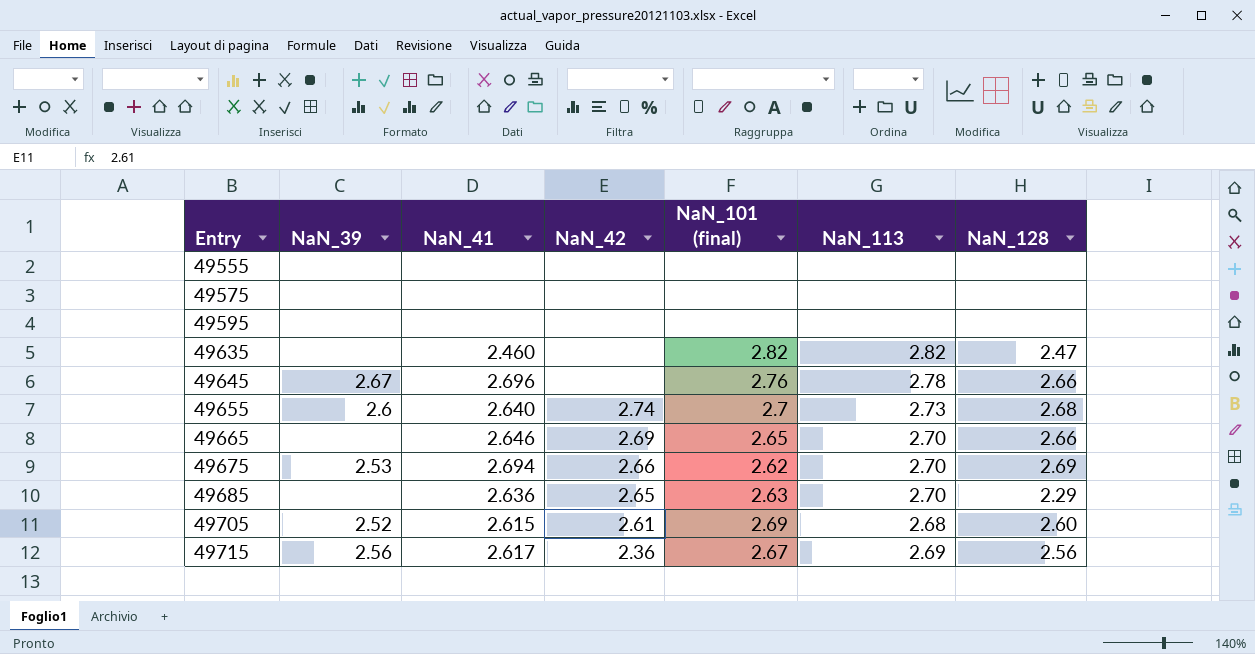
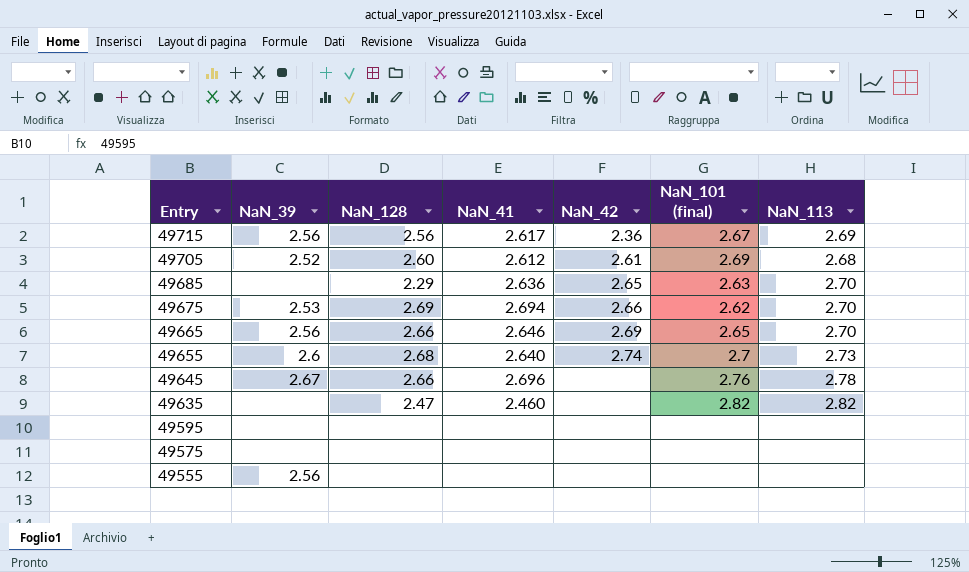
row order: Entry ascending -> Entry descending
column NaN_128 | position: 7 -> 3
49705 | NaN_41: 2.615 -> 2.612
49665 | NaN_39: none -> 2.56
49555 | NaN_39: none -> 2.56

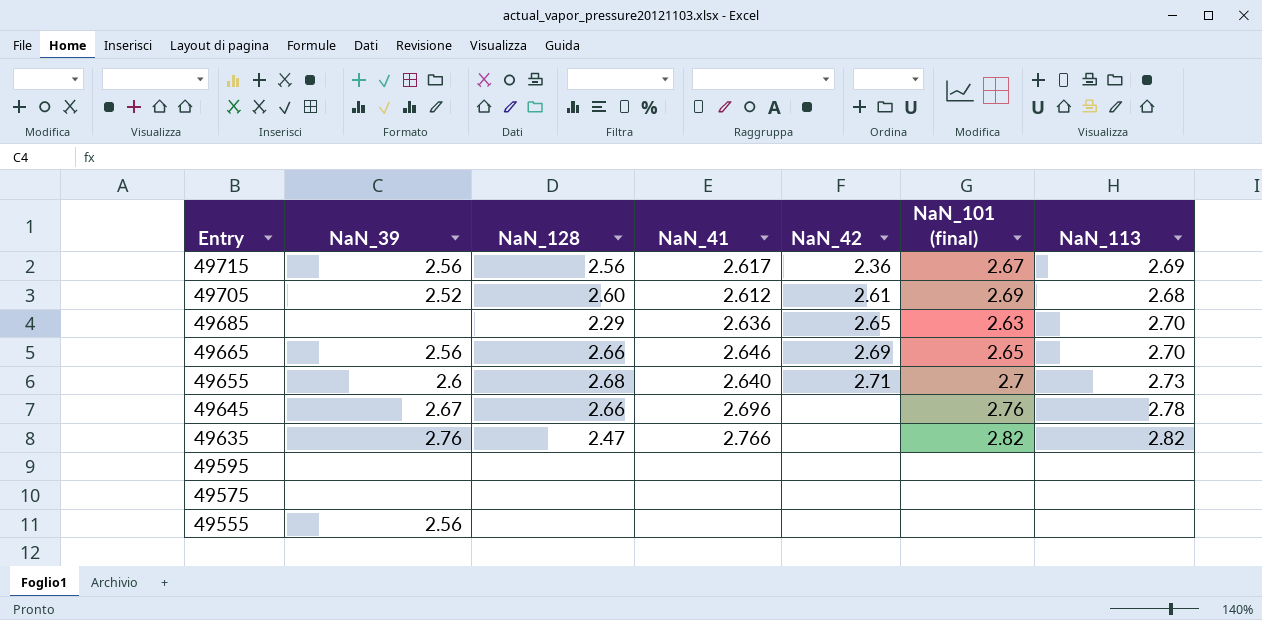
row 49675: 2.53 | 2.69 | 2.694 | 2.66 | 2.62 | 2.70 -> none
49655 | NaN_42: 2.74 -> 2.71
49635 | NaN_39: none -> 2.76
49635 | NaN_41: 2.460 -> 2.766

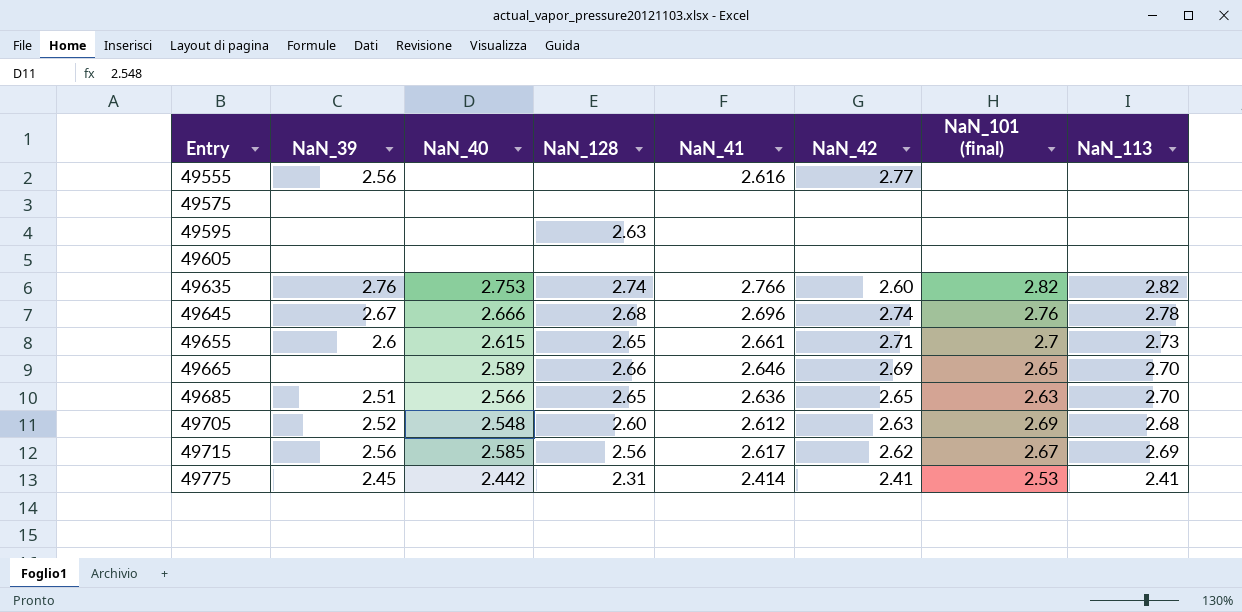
row order: Entry descending -> Entry ascending
column NaN_40 | position: none -> 3
49555 | NaN_41: none -> 2.616
49555 | NaN_42: none -> 2.77
49595 | NaN_128: none -> 2.63
row 49605: none -> none | none | none | none | none | none | none
49635 | NaN_128: 2.47 -> 2.74
49635 | NaN_42: none -> 2.60
49645 | NaN_128: 2.66 -> 2.68
49645 | NaN_42: none -> 2.74
49655 | NaN_128: 2.68 -> 2.65
49655 | NaN_41: 2.640 -> 2.661
49665 | NaN_39: 2.56 -> none
49685 | NaN_39: none -> 2.51
49685 | NaN_128: 2.29 -> 2.65
49705 | NaN_42: 2.61 -> 2.63
49715 | NaN_42: 2.36 -> 2.62
row 49775: none -> 2.45 | 2.442 | 2.31 | 2.414 | 2.41 | 2.53 | 2.41

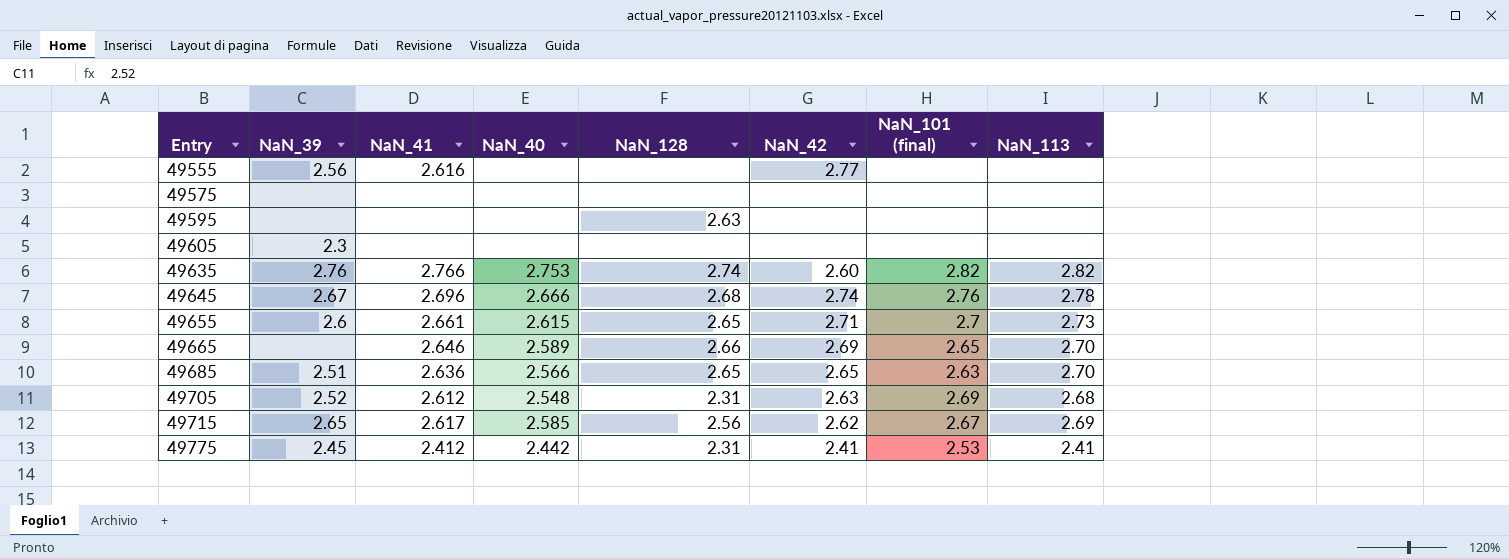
column NaN_41 | position: 5 -> 3
49605 | NaN_39: none -> 2.3
49705 | NaN_128: 2.60 -> 2.31
49715 | NaN_39: 2.56 -> 2.65
49775 | NaN_41: 2.414 -> 2.412

